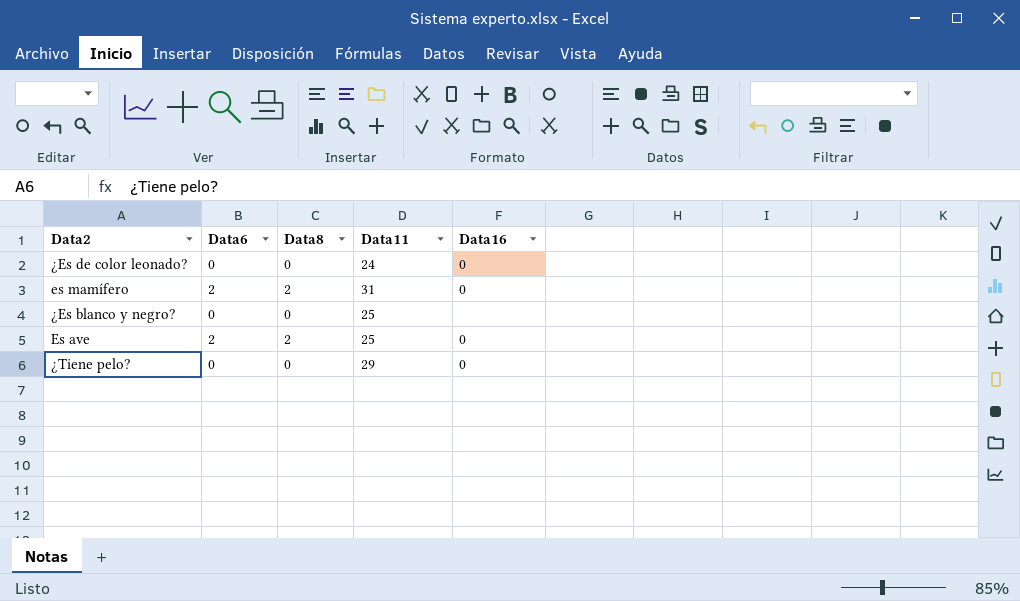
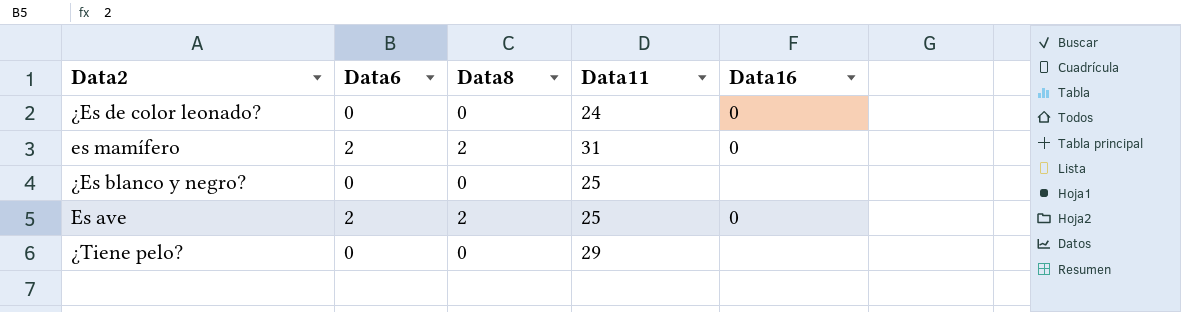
¿Tiene pelo? | Data16: 0 -> none

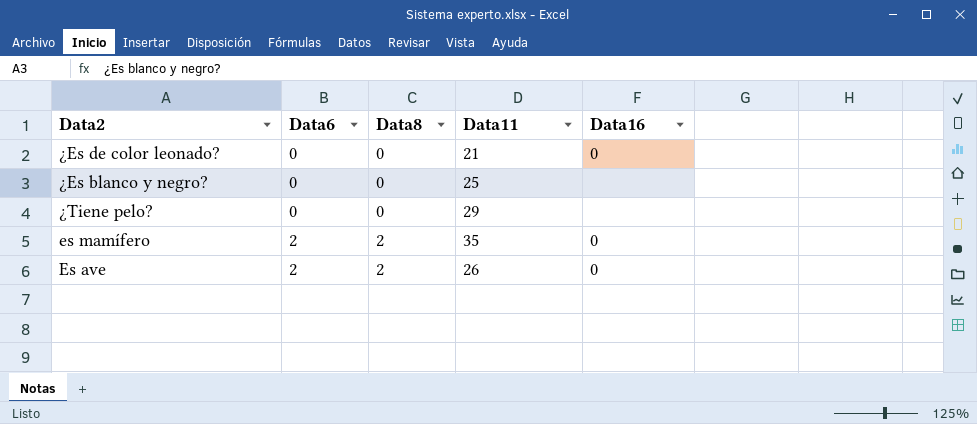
row order: none -> Data6 ascending
¿Es de color leonado? | Data11: 24 -> 21
es mamífero | Data11: 31 -> 35
Es ave | Data11: 25 -> 26

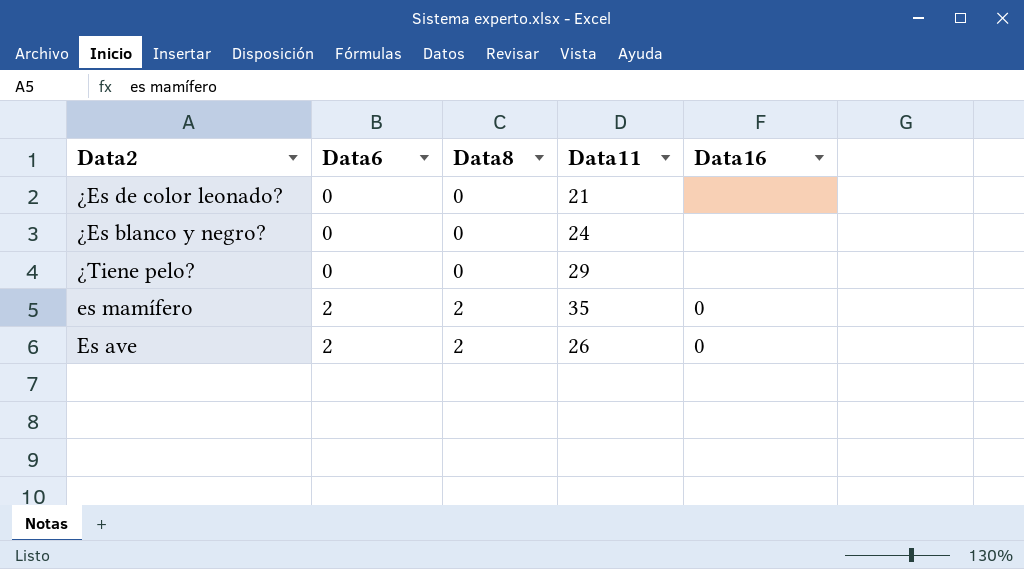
¿Es de color leonado? | Data16: 0 -> none
¿Es blanco y negro? | Data11: 25 -> 24

